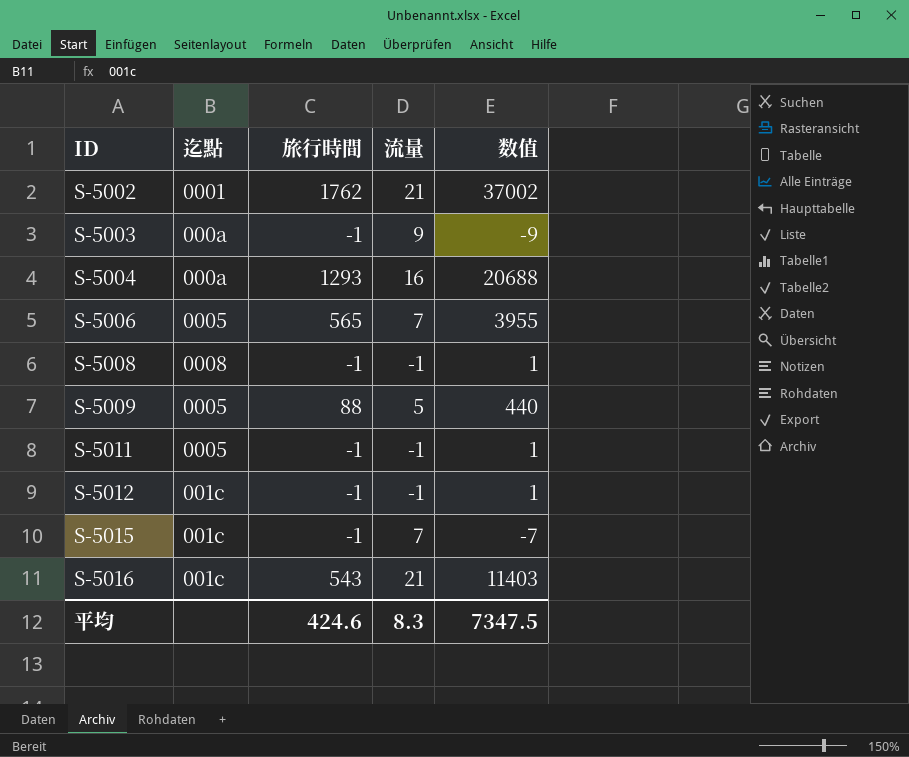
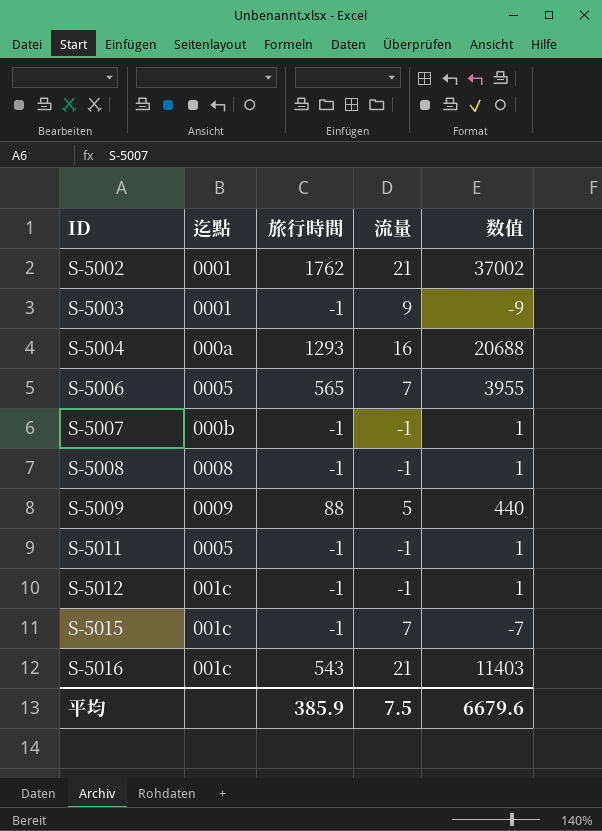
S-5003 | 迄點: 000a -> 0001
row S-5007: none -> 000b | -1 | -1 | 1
S-5009 | 迄點: 0005 -> 0009
平均 | 旅行時間: 424.6 -> 385.9
平均 | 流量: 8.3 -> 7.5
平均 | 数值: 7347.5 -> 6679.6

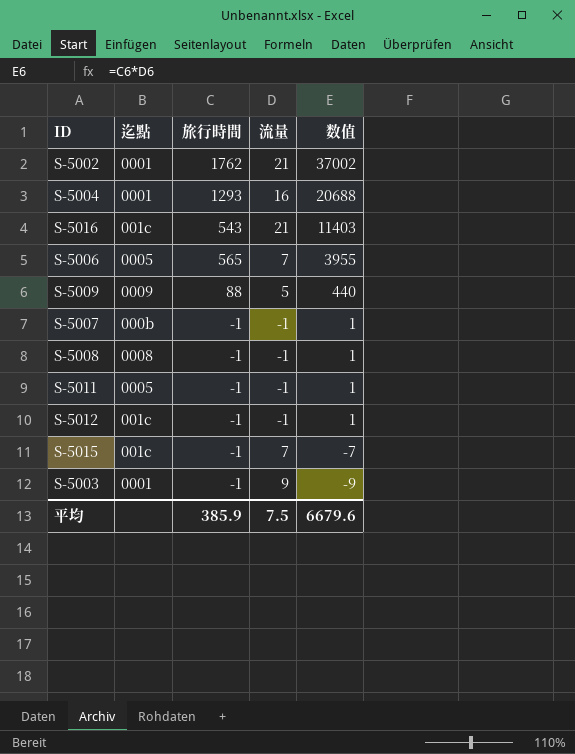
row order: ID ascending -> 数值 descending
S-5004 | 迄點: 000a -> 0001

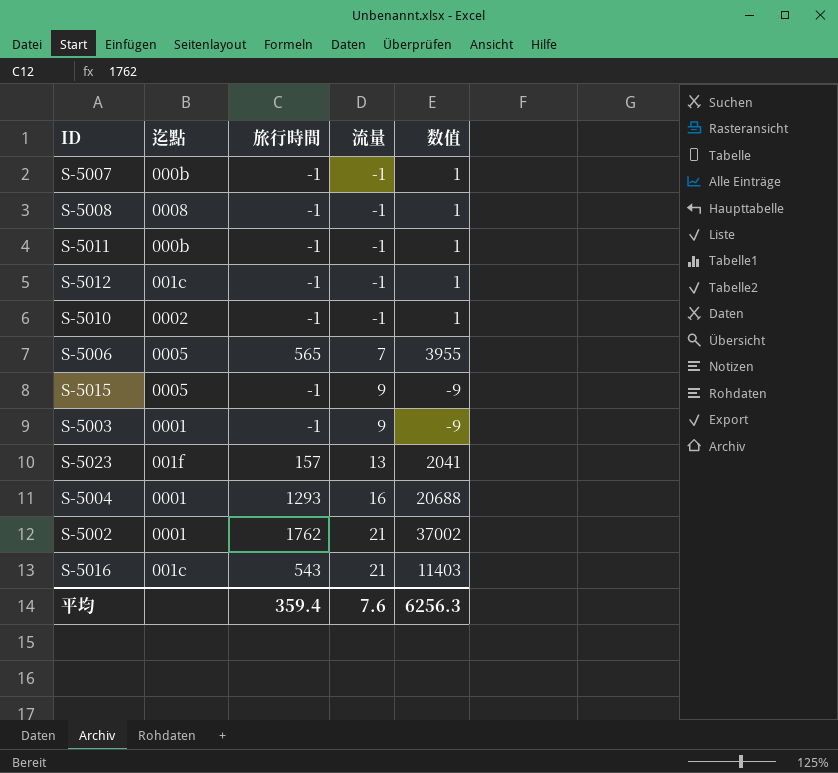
row order: 数值 descending -> 流量 ascending
row S-5009: 0009 | 88 | 5 | 440 -> none
S-5011 | 迄點: 0005 -> 000b
row S-5010: none -> 0002 | -1 | -1 | 1
S-5015 | 迄點: 001c -> 0005
S-5015 | 流量: 7 -> 9
S-5015 | 数值: -7 -> -9
row S-5023: none -> 001f | 157 | 13 | 2041
平均 | 旅行時間: 385.9 -> 359.4
平均 | 流量: 7.5 -> 7.6
平均 | 数值: 6679.6 -> 6256.3

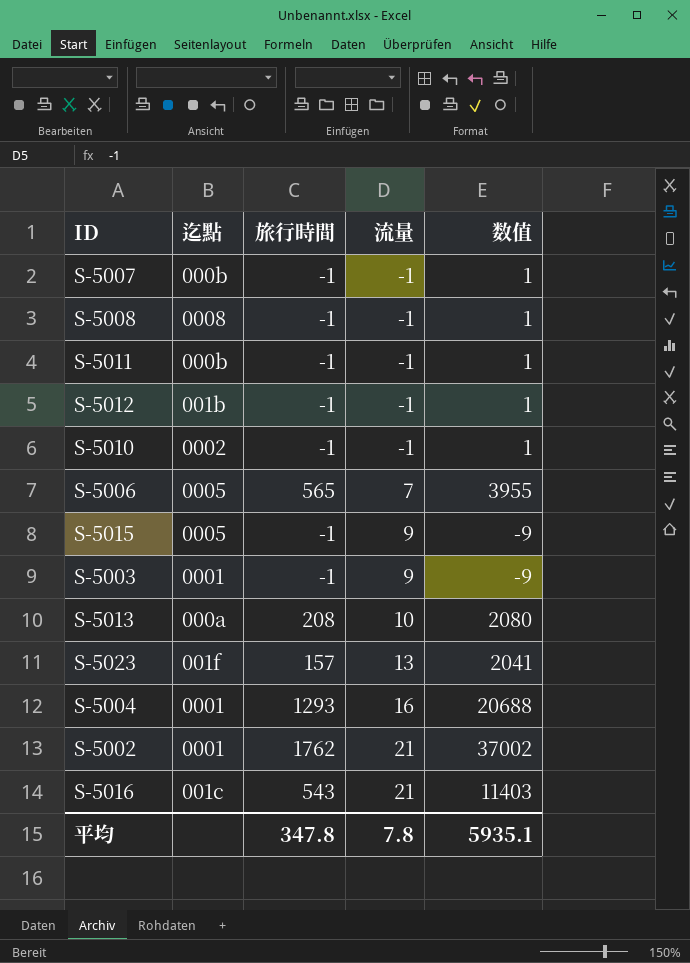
S-5012 | 迄點: 001c -> 001b
row S-5013: none -> 000a | 208 | 10 | 2080
平均 | 旅行時間: 359.4 -> 347.8
平均 | 流量: 7.6 -> 7.8
平均 | 数值: 6256.3 -> 5935.1

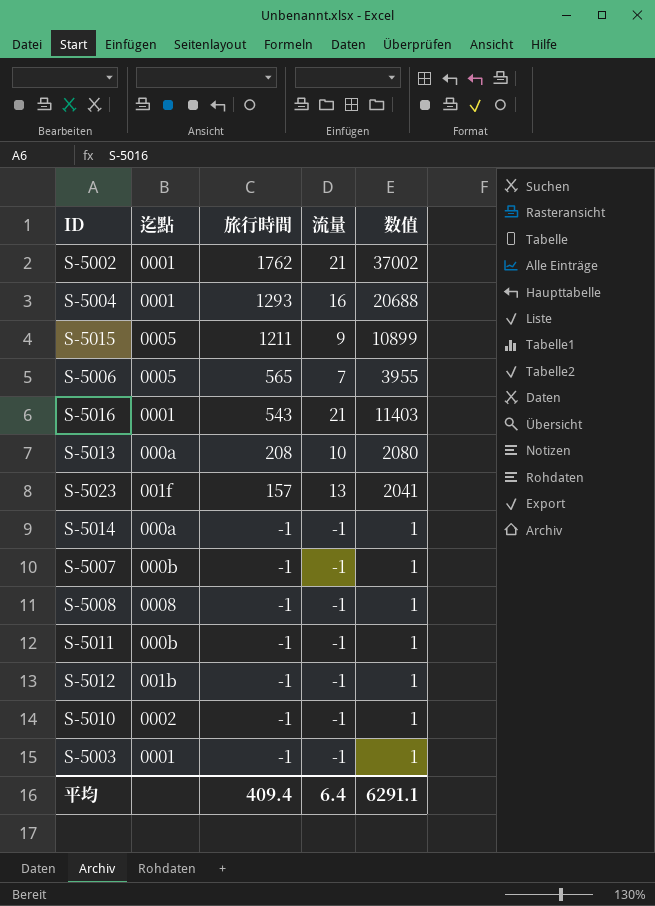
row order: 流量 ascending -> 旅行時間 descending
S-5015 | 旅行時間: -1 -> 1211
S-5015 | 数值: -9 -> 10899
S-5016 | 迄點: 001c -> 0001
row S-5014: none -> 000a | -1 | -1 | 1
S-5003 | 流量: 9 -> -1
S-5003 | 数值: -9 -> 1
平均 | 旅行時間: 347.8 -> 409.4
平均 | 流量: 7.8 -> 6.4
平均 | 数值: 5935.1 -> 6291.1

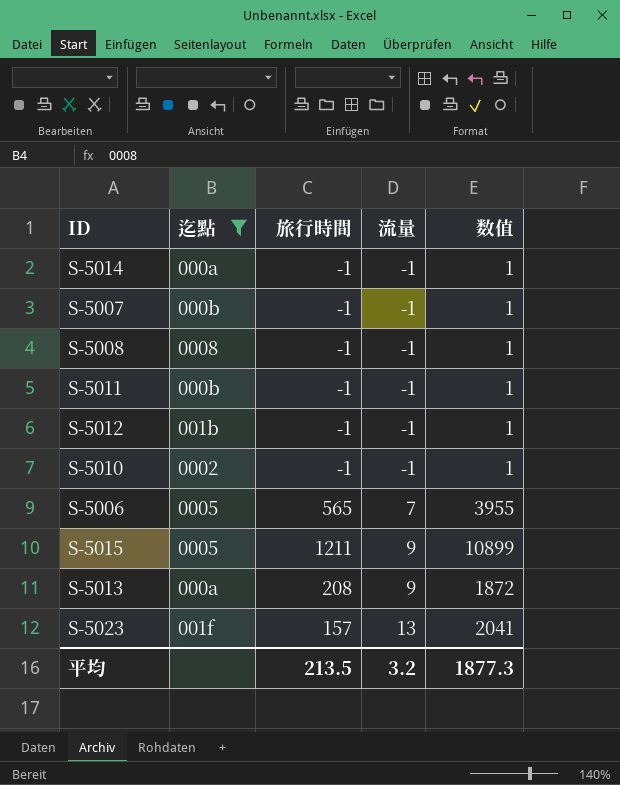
filter: none -> 迄點 != 0001
row order: 旅行時間 descending -> 流量 ascending
S-5013 | 流量: 10 -> 9
S-5013 | 数值: 2080 -> 1872
平均 | 旅行時間: 409.4 -> 213.5
平均 | 流量: 6.4 -> 3.2
平均 | 数值: 6291.1 -> 1877.3

